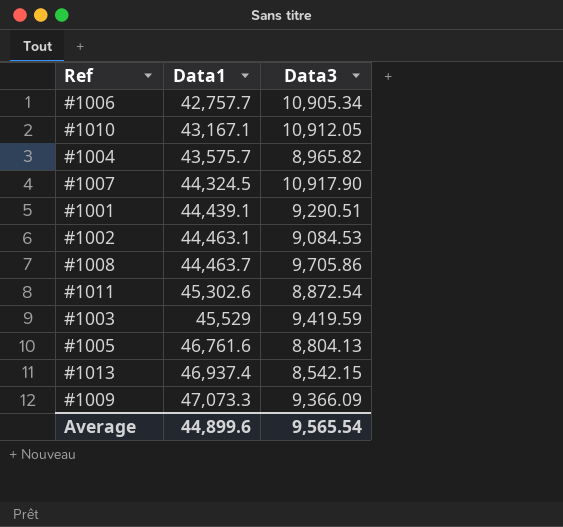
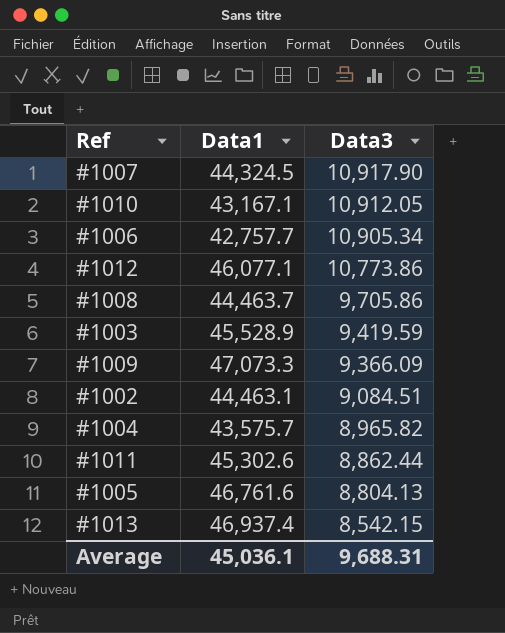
row order: Data1 ascending -> Data3 descending
row #1001: 44,439.1 | 9,290.51 -> none
row #1012: none -> 46,077.1 | 10,773.86
#1003 | Data1: 45,529 -> 45,528.9
#1002 | Data3: 9,084.53 -> 9,084.51
#1011 | Data3: 8,872.54 -> 8,862.44
Average | Data1: 44,899.6 -> 45,036.1
Average | Data3: 9,565.54 -> 9,688.31

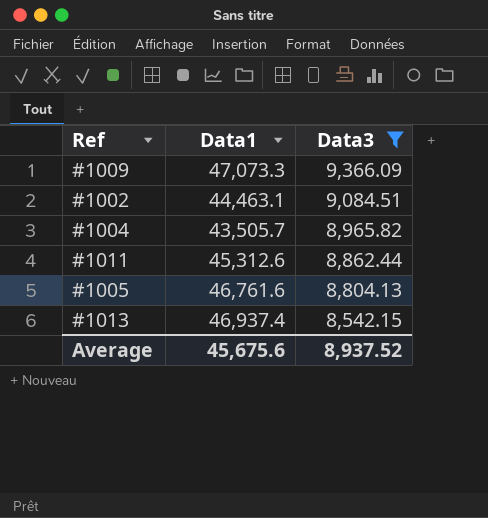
filter: none -> Data3 <= 9,366.09
#1004 | Data1: 43,575.7 -> 43,505.7
#1011 | Data1: 45,302.6 -> 45,312.6
Average | Data1: 45,036.1 -> 45,675.6
Average | Data3: 9,688.31 -> 8,937.52

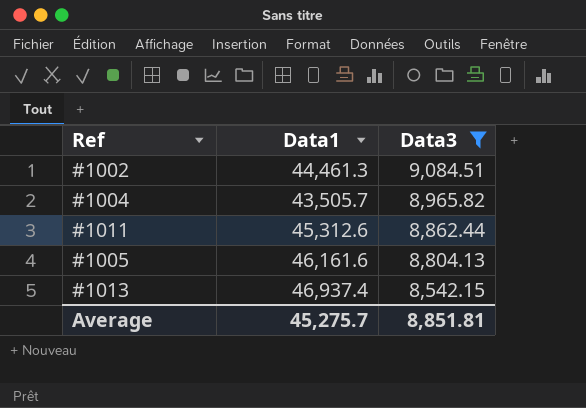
row #1009: 47,073.3 | 9,366.09 -> none
#1002 | Data1: 44,463.1 -> 44,461.3
#1005 | Data1: 46,761.6 -> 46,161.6
Average | Data1: 45,675.6 -> 45,275.7
Average | Data3: 8,937.52 -> 8,851.81

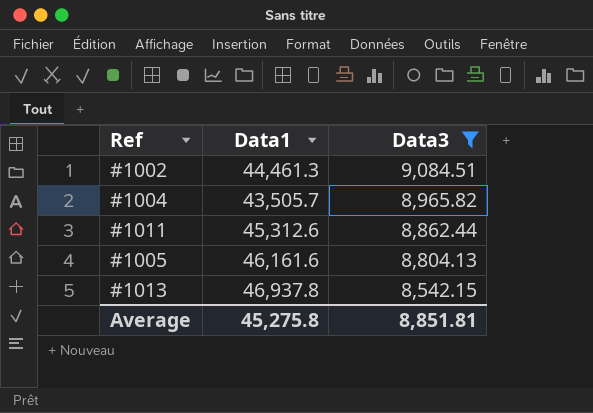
#1013 | Data1: 46,937.4 -> 46,937.8
Average | Data1: 45,275.7 -> 45,275.8

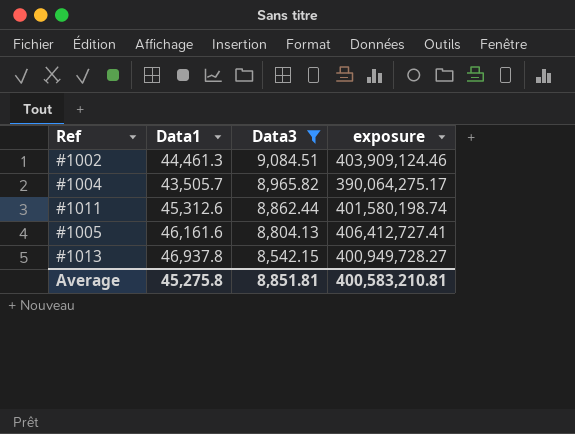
column exposure | formula: none -> [Data1] * [Data3]

